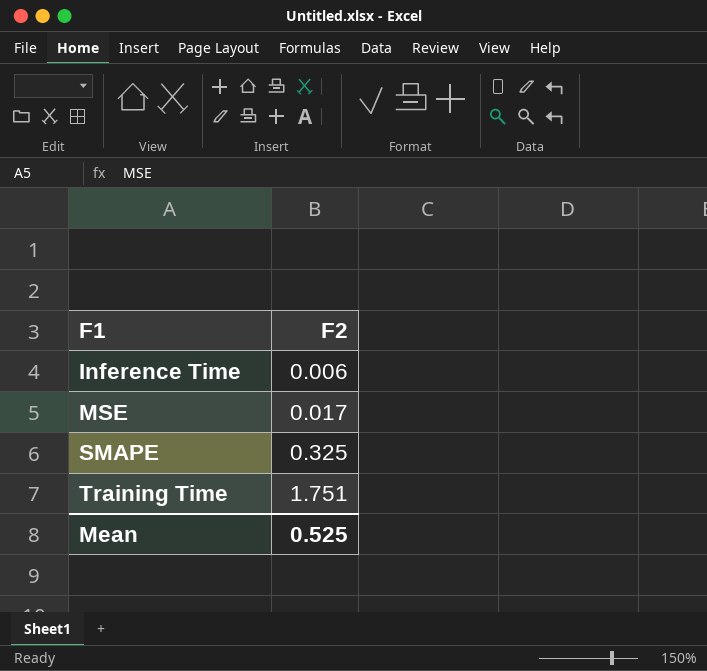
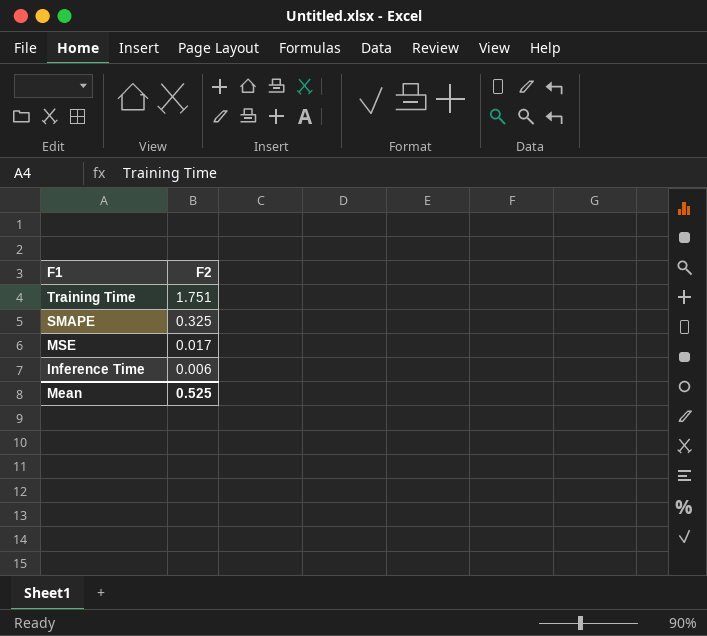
row order: F1 ascending -> F1 descending

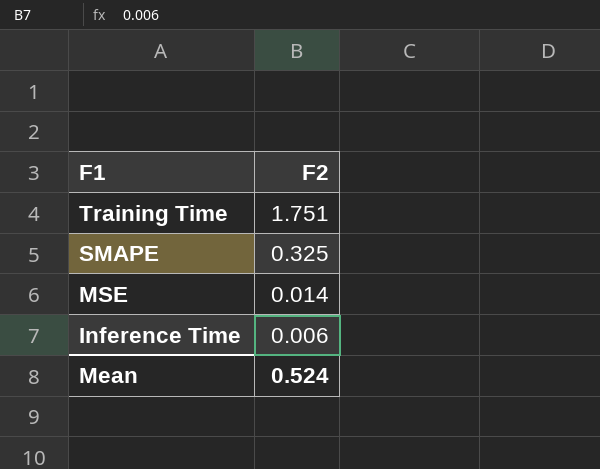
MSE | F2: 0.017 -> 0.014
Mean | F2: 0.525 -> 0.524

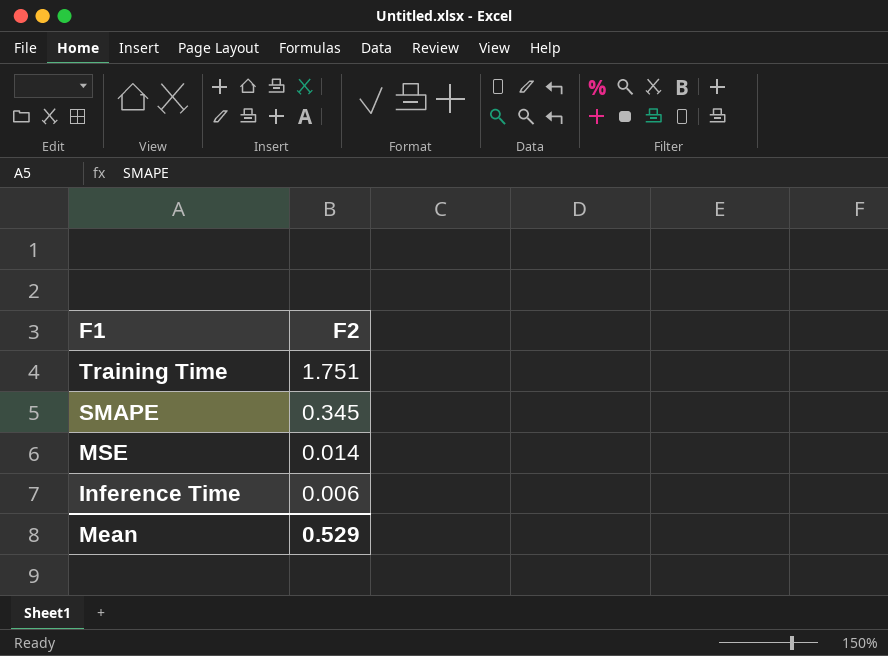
SMAPE | F2: 0.325 -> 0.345
Mean | F2: 0.524 -> 0.529

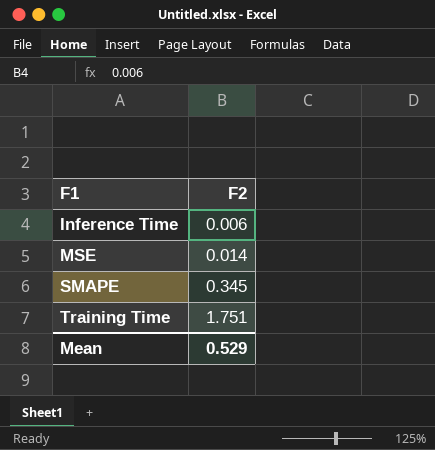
row order: F1 descending -> F1 ascending

